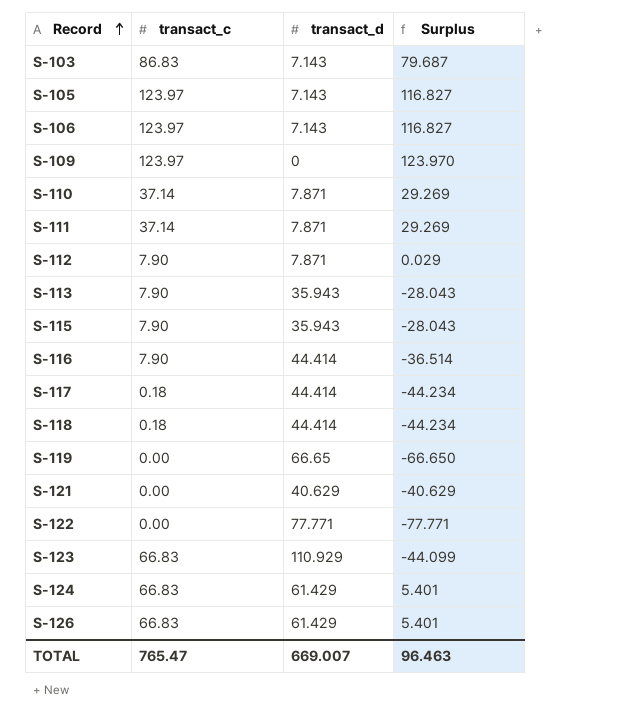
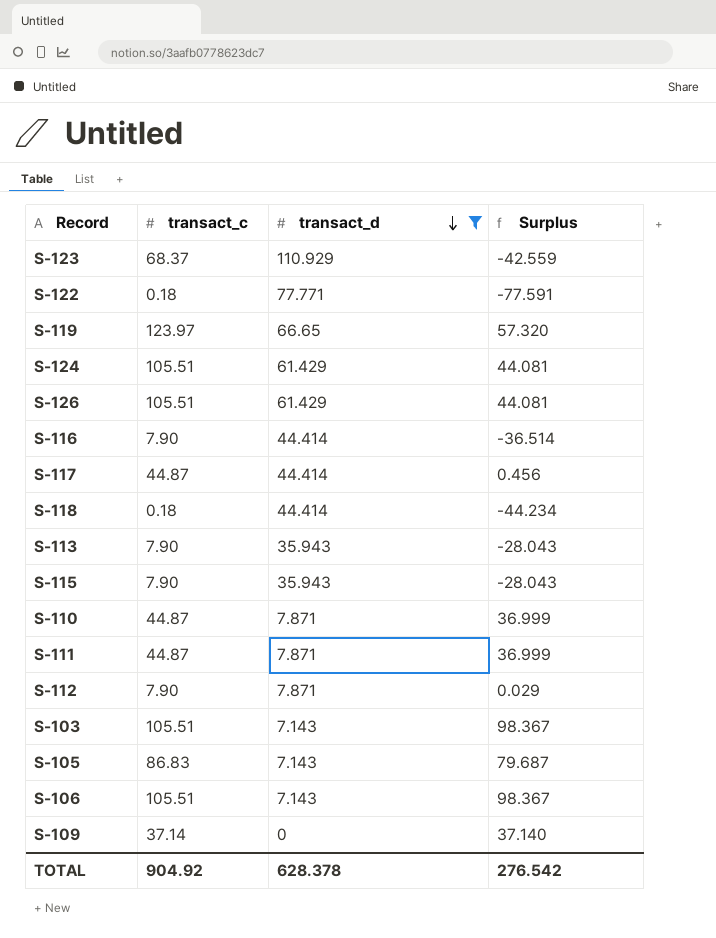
filter: none -> transact_d != 40.629
row order: Record ascending -> transact_d descending
S-123 | transact_c: 66.83 -> 68.37
S-123 | Surplus: -44.099 -> -42.559
S-122 | transact_c: 0.00 -> 0.18
S-122 | Surplus: -77.771 -> -77.591
S-119 | transact_c: 0.00 -> 123.97
S-119 | Surplus: -66.650 -> 57.320
S-124 | transact_c: 66.83 -> 105.51
S-124 | Surplus: 5.401 -> 44.081
S-126 | transact_c: 66.83 -> 105.51
S-126 | Surplus: 5.401 -> 44.081
S-117 | transact_c: 0.18 -> 44.87
S-117 | Surplus: -44.234 -> 0.456
S-110 | transact_c: 37.14 -> 44.87
S-110 | Surplus: 29.269 -> 36.999
S-111 | transact_c: 37.14 -> 44.87
S-111 | Surplus: 29.269 -> 36.999
S-103 | transact_c: 86.83 -> 105.51
S-103 | Surplus: 79.687 -> 98.367
S-105 | transact_c: 123.97 -> 86.83
S-105 | Surplus: 116.827 -> 79.687
S-106 | transact_c: 123.97 -> 105.51
S-106 | Surplus: 116.827 -> 98.367
S-109 | transact_c: 123.97 -> 37.14
S-109 | Surplus: 123.970 -> 37.140
TOTAL | transact_c: 765.47 -> 904.92
TOTAL | transact_d: 669.007 -> 628.378
TOTAL | Surplus: 96.463 -> 276.542

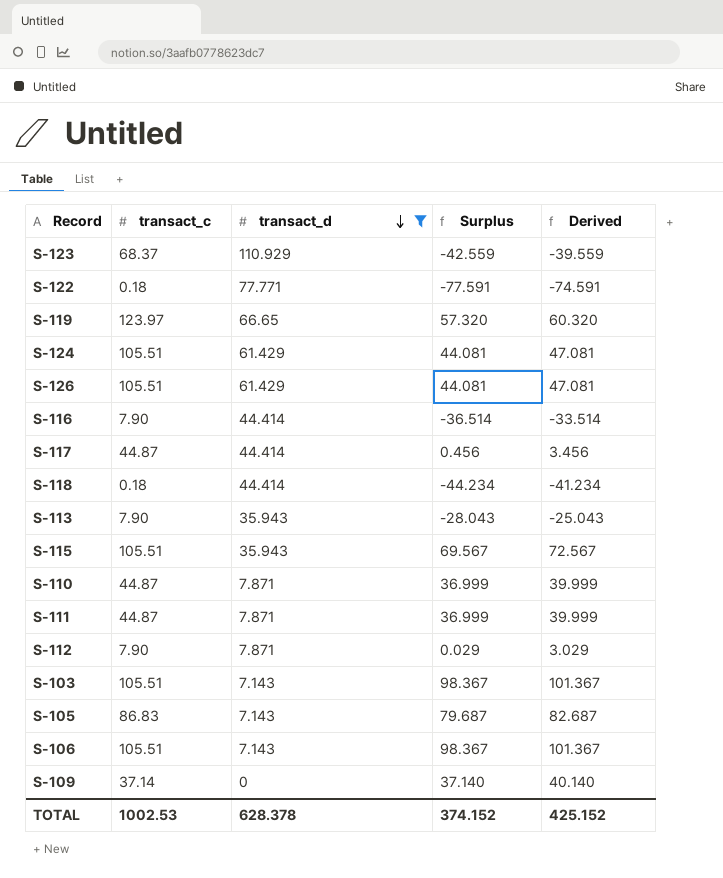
column Derived | formula: none -> [Surplus] + 3
S-115 | transact_c: 7.90 -> 105.51
S-115 | Surplus: -28.043 -> 69.567
TOTAL | transact_c: 904.92 -> 1002.53
TOTAL | Surplus: 276.542 -> 374.152

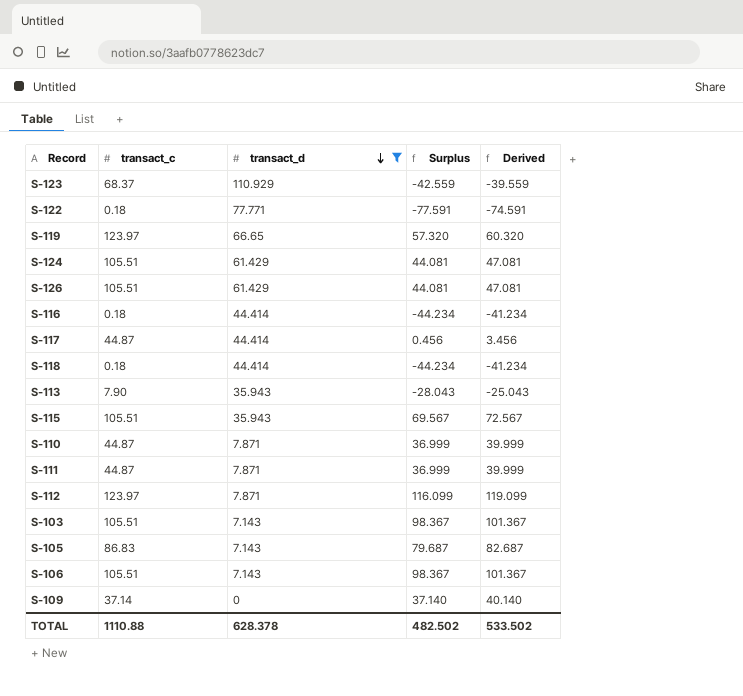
S-116 | transact_c: 7.90 -> 0.18
S-116 | Surplus: -36.514 -> -44.234
S-116 | Derived: -33.514 -> -41.234
S-112 | transact_c: 7.90 -> 123.97
S-112 | Surplus: 0.029 -> 116.099
S-112 | Derived: 3.029 -> 119.099
TOTAL | transact_c: 1002.53 -> 1110.88
TOTAL | Surplus: 374.152 -> 482.502
TOTAL | Derived: 425.152 -> 533.502

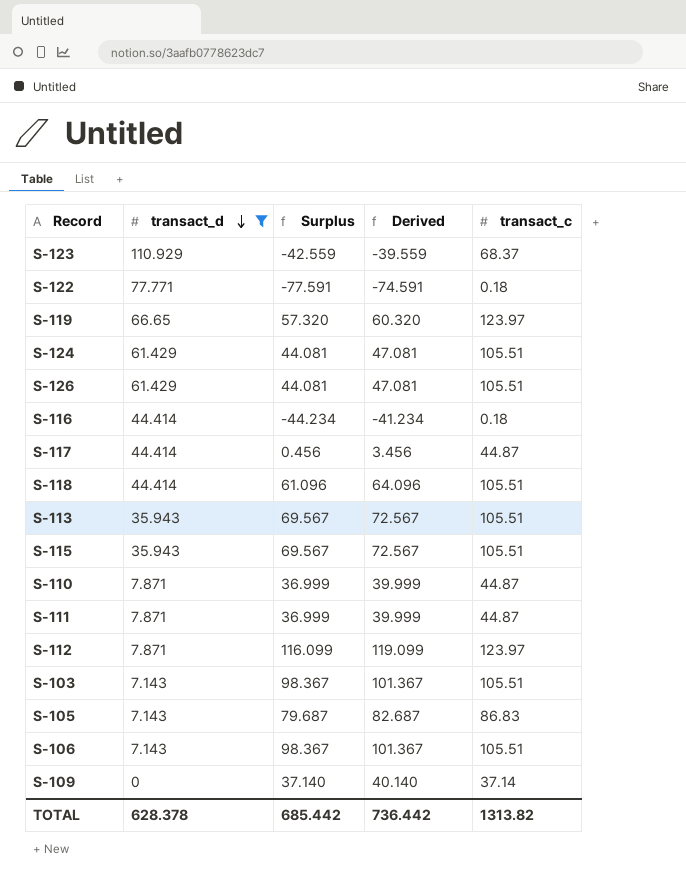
column transact_c | position: 2 -> 5
S-118 | Surplus: -44.234 -> 61.096
S-118 | Derived: -41.234 -> 64.096
S-118 | transact_c: 0.18 -> 105.51
S-113 | Surplus: -28.043 -> 69.567
S-113 | Derived: -25.043 -> 72.567
S-113 | transact_c: 7.90 -> 105.51
TOTAL | Surplus: 482.502 -> 685.442
TOTAL | Derived: 533.502 -> 736.442
TOTAL | transact_c: 1110.88 -> 1313.82

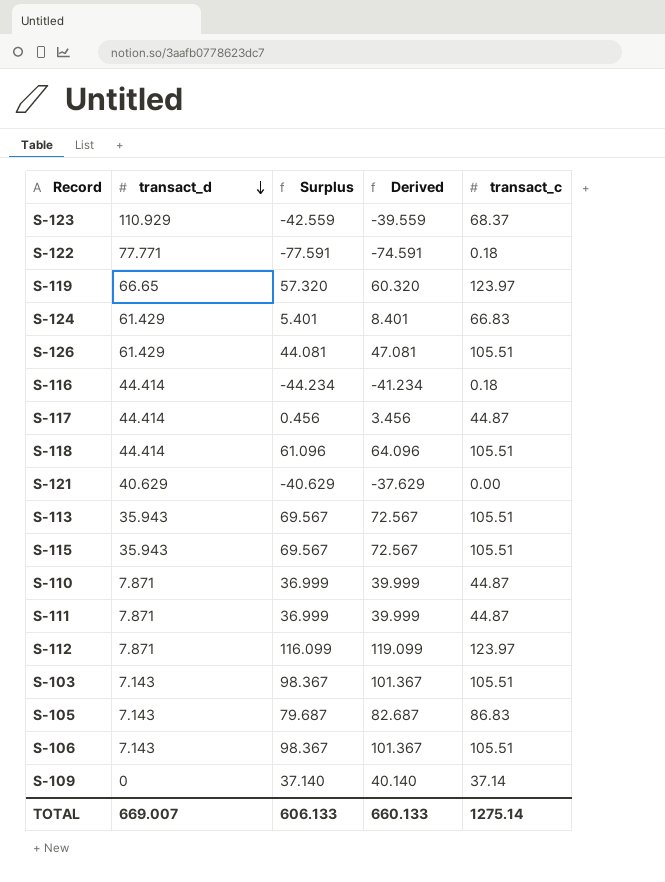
filter: transact_d != 40.629 -> none
S-124 | Surplus: 44.081 -> 5.401
S-124 | Derived: 47.081 -> 8.401
S-124 | transact_c: 105.51 -> 66.83
TOTAL | transact_d: 628.378 -> 669.007
TOTAL | Surplus: 685.442 -> 606.133
TOTAL | Derived: 736.442 -> 660.133
TOTAL | transact_c: 1313.82 -> 1275.14

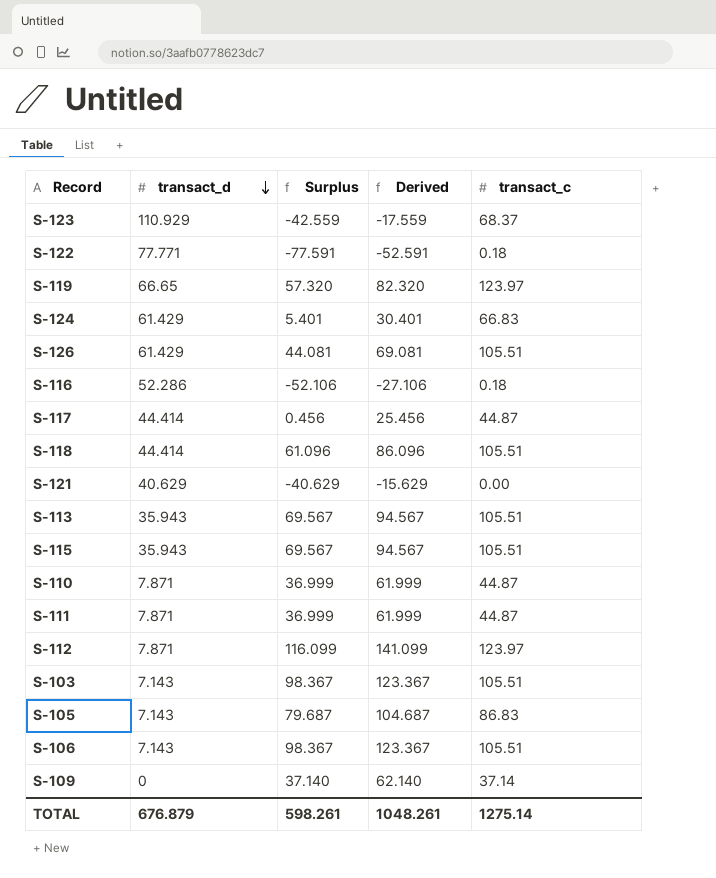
column Derived | formula: [Surplus] + 3 -> [Surplus] + 25
S-116 | transact_d: 44.414 -> 52.286
S-116 | Surplus: -44.234 -> -52.106
TOTAL | transact_d: 669.007 -> 676.879
TOTAL | Surplus: 606.133 -> 598.261
TOTAL | Derived: 660.133 -> 1048.261

